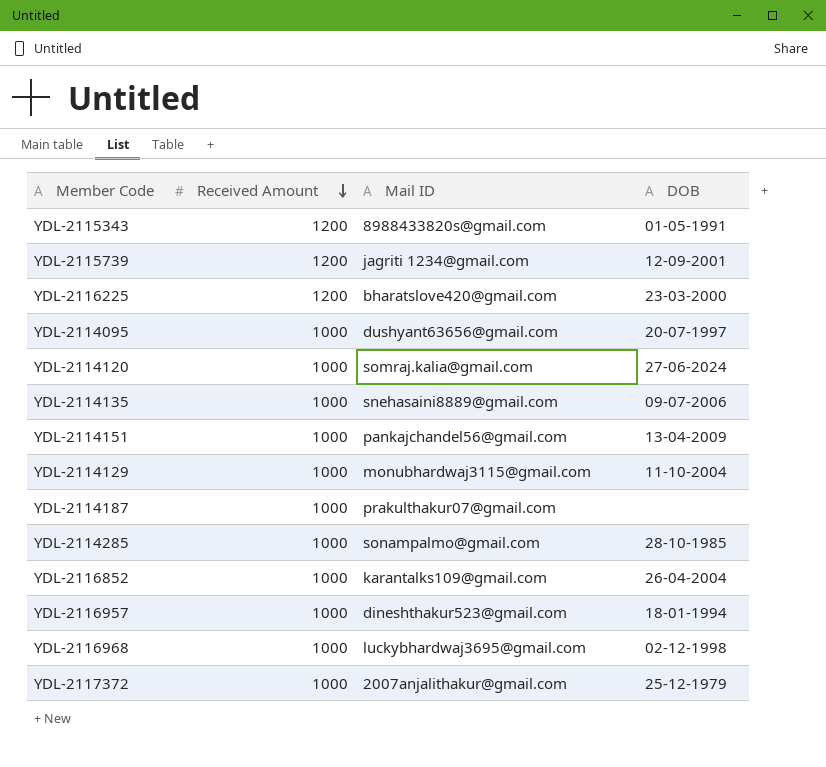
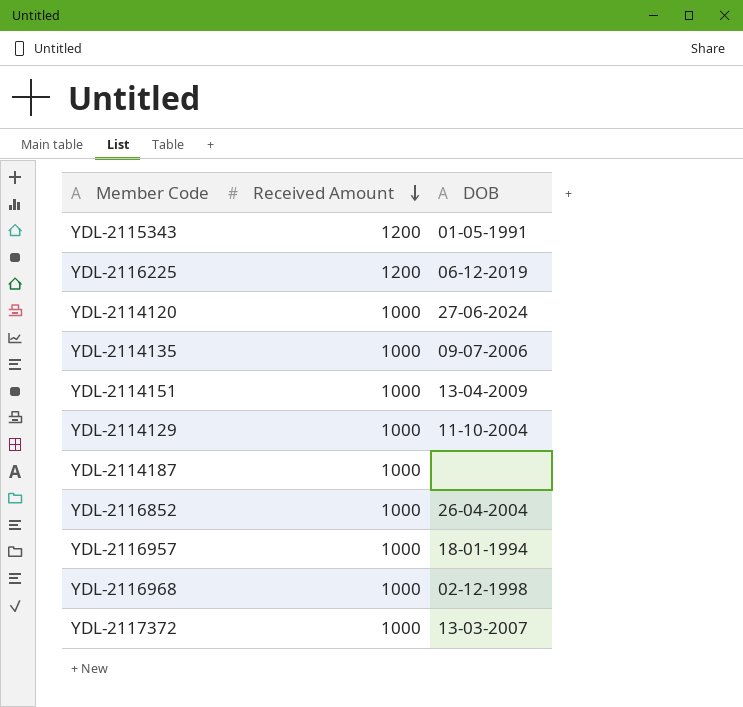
column Mail ID | position: 3 -> none
row YDL-2115739: 1200 | jagriti 1234@gmail.com | 12-09-2001 -> none
row YDL-2114095: 1000 | dushyant63656@gmail.com | 20-07-1997 -> none
row YDL-2114285: 1000 | sonampalmo@gmail.com | 28-10-1985 -> none
YDL-2116225 | DOB: 23-03-2000 -> 06-12-2019
YDL-2117372 | DOB: 25-12-1979 -> 13-03-2007

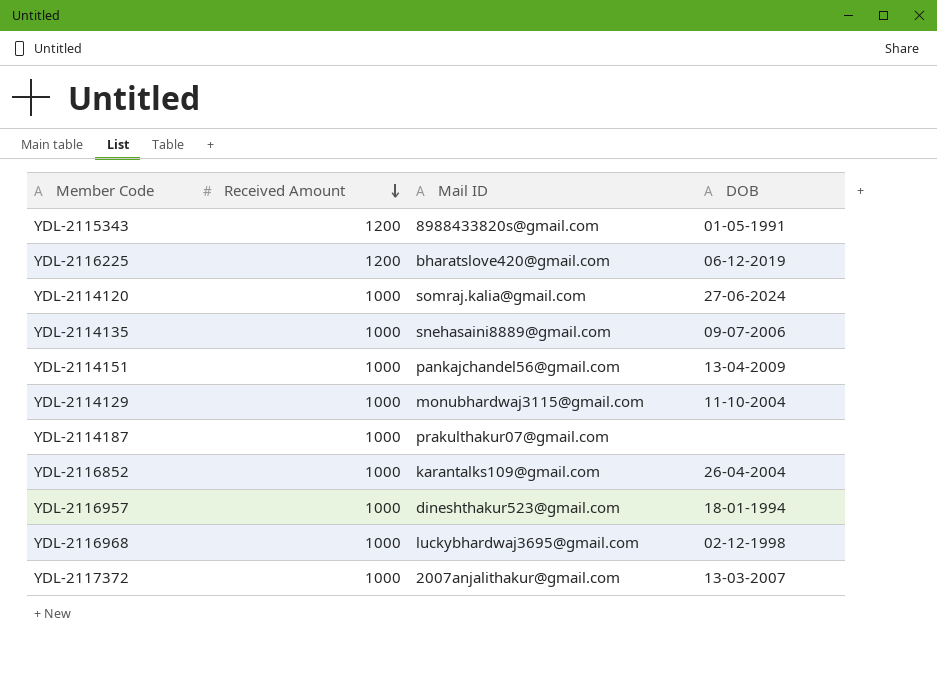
column Mail ID | position: none -> 3

